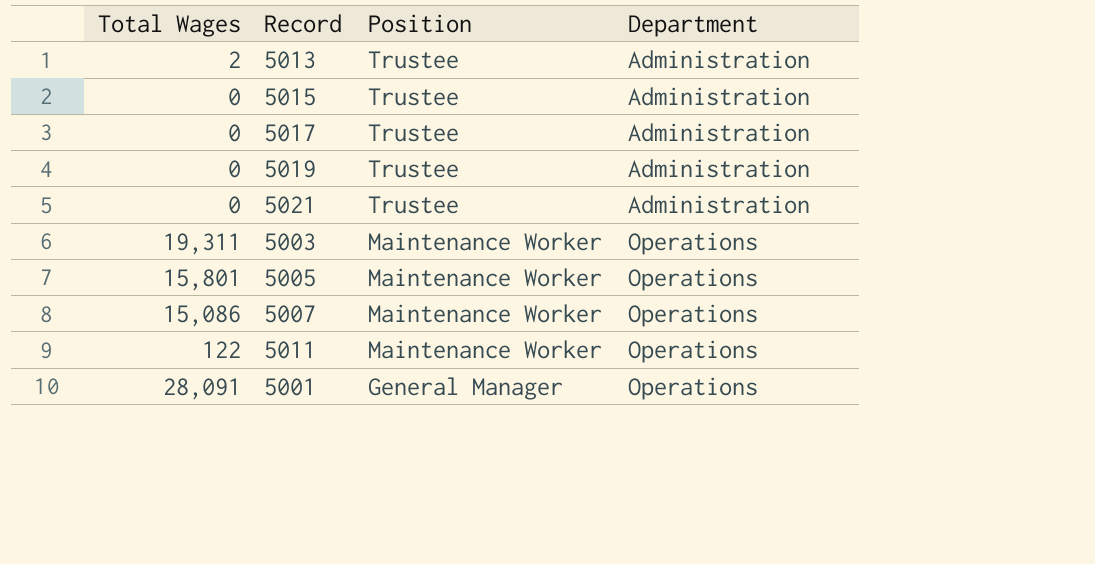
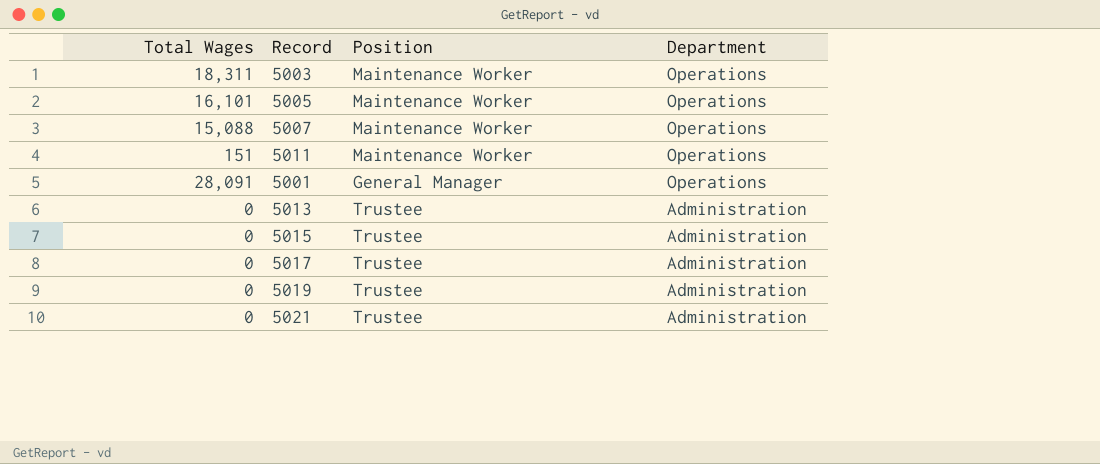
row order: Position descending -> Department descending
5003 | Total Wages: 19,311 -> 18,311
5005 | Total Wages: 15,801 -> 16,101
5007 | Total Wages: 15,086 -> 15,088
5011 | Total Wages: 122 -> 151
5013 | Total Wages: 2 -> 0

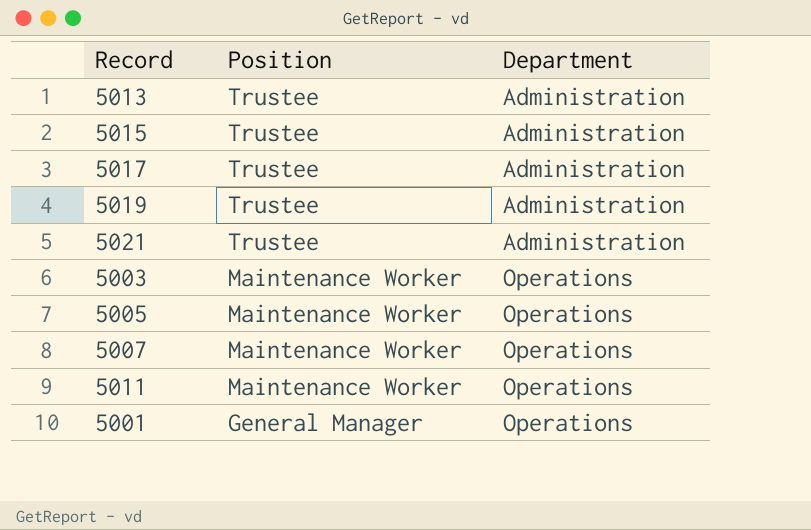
row order: Department descending -> Position descending
column Total Wages | position: 1 -> none

